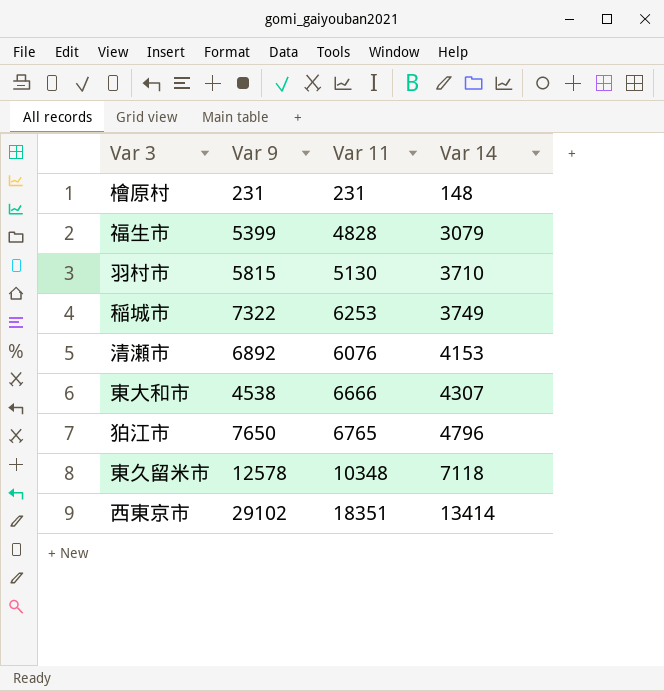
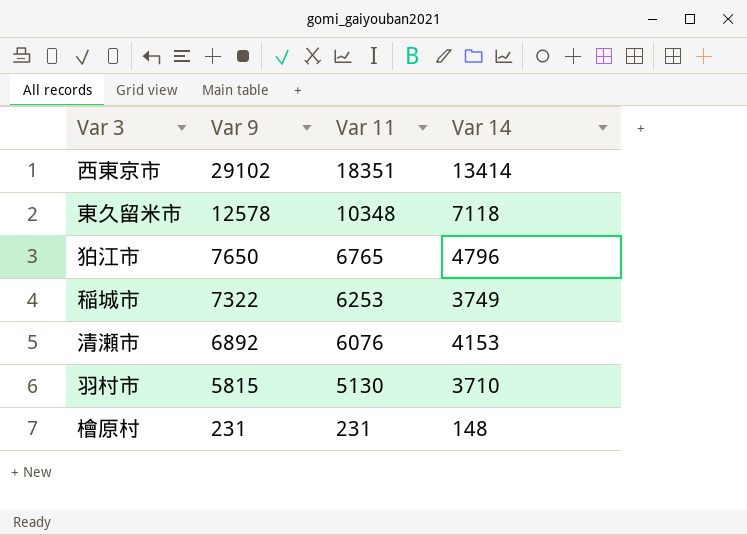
row order: Var 14 ascending -> Var 9 descending
row 福生市: 5399 | 4828 | 3079 -> none
row 東大和市: 4538 | 6666 | 4307 -> none

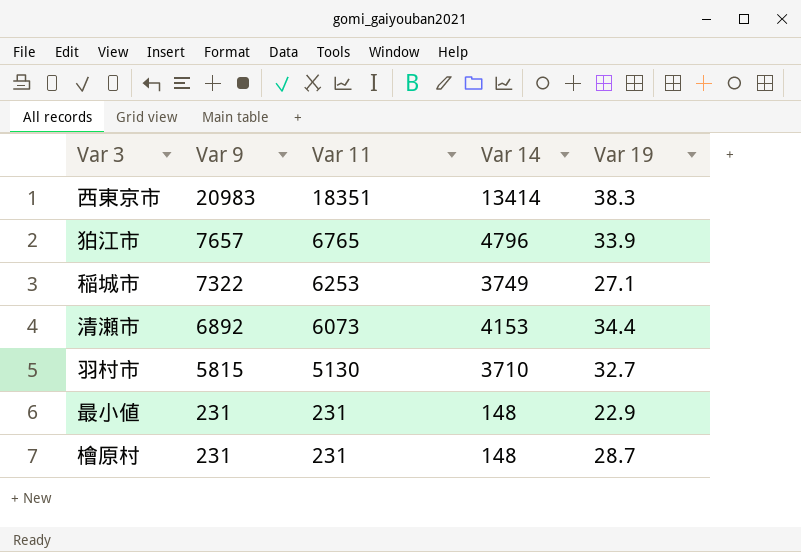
column Var 19 | position: none -> 5
row 東久留米市: 12578 | 10348 | 7118 -> none
西東京市 | Var 9: 29102 -> 20983
狛江市 | Var 9: 7650 -> 7657
清瀬市 | Var 11: 6076 -> 6073
row 最小値: none -> 231 | 231 | 148 | 22.9

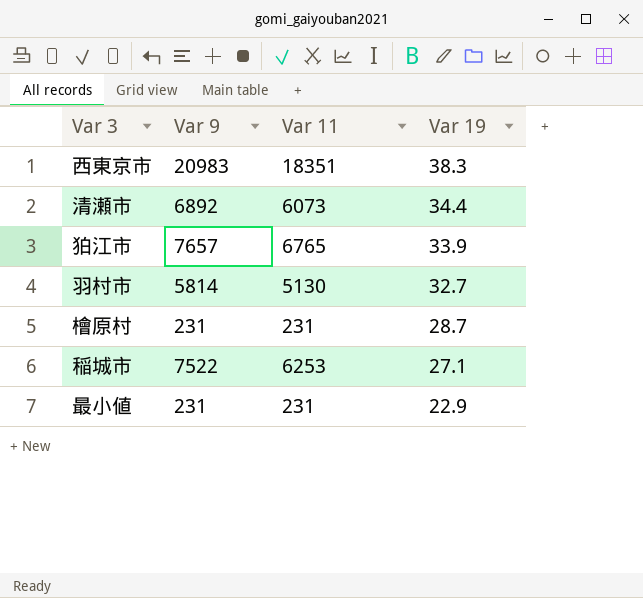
row order: Var 9 descending -> Var 19 descending
column Var 14 | position: 4 -> none
羽村市 | Var 9: 5815 -> 5814
稲城市 | Var 9: 7322 -> 7522

